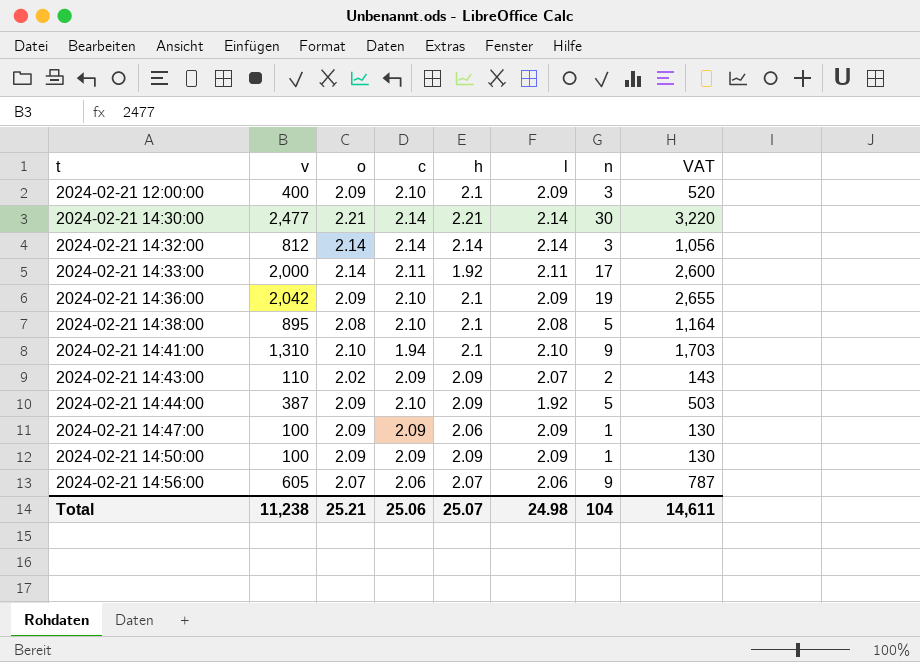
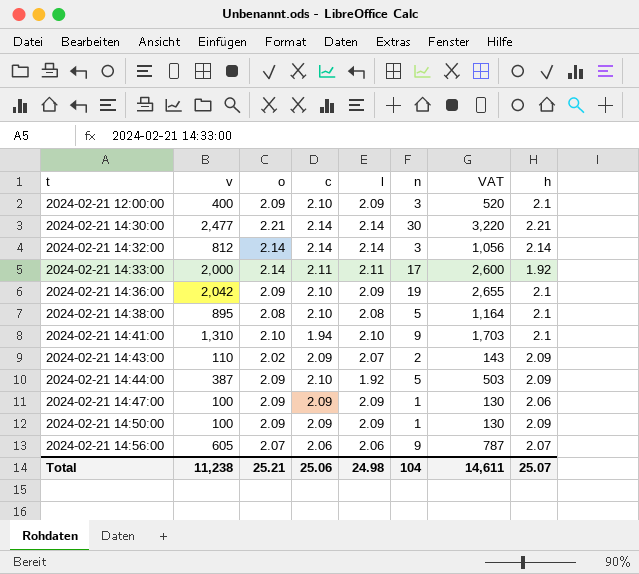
column h | position: 5 -> 8

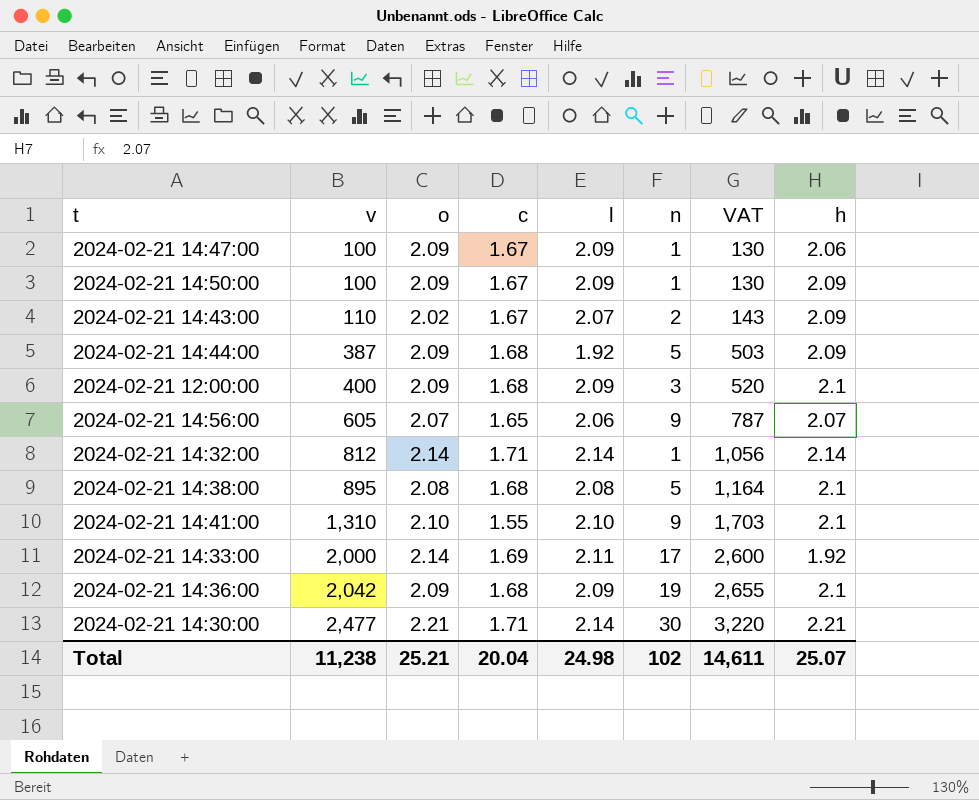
row order: t ascending -> v ascending
2024-02-21 14:47:00 | c: 2.09 -> 1.67
2024-02-21 14:50:00 | c: 2.09 -> 1.67
2024-02-21 14:43:00 | c: 2.09 -> 1.67
2024-02-21 14:44:00 | c: 2.10 -> 1.68
2024-02-21 12:00:00 | c: 2.10 -> 1.68
2024-02-21 14:56:00 | c: 2.06 -> 1.65
2024-02-21 14:32:00 | c: 2.14 -> 1.71
2024-02-21 14:32:00 | n: 3 -> 1
2024-02-21 14:38:00 | c: 2.10 -> 1.68
2024-02-21 14:41:00 | c: 1.94 -> 1.55
2024-02-21 14:33:00 | c: 2.11 -> 1.69
2024-02-21 14:36:00 | c: 2.10 -> 1.68
2024-02-21 14:30:00 | c: 2.14 -> 1.71
Total | c: 25.06 -> 20.04
Total | n: 104 -> 102

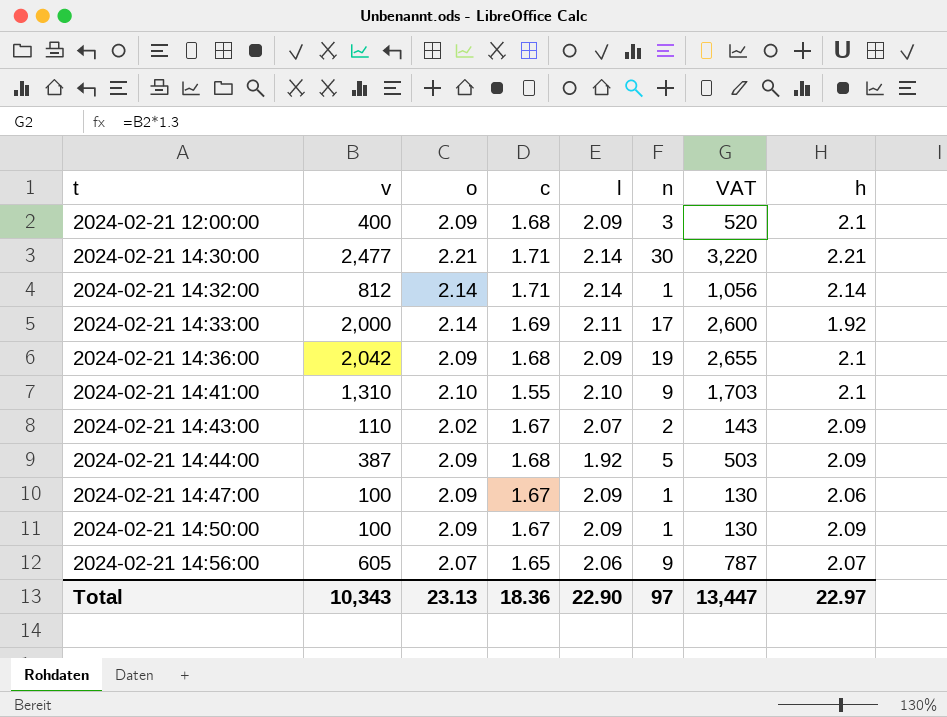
row order: v ascending -> t ascending
row 2024-02-21 14:38:00: 895 | 2.08 | 1.68 | 2.08 | 5 | 1,164 | 2.1 -> none
Total | v: 11,238 -> 10,343
Total | o: 25.21 -> 23.13
Total | c: 20.04 -> 18.36
Total | l: 24.98 -> 22.90
Total | n: 102 -> 97
Total | VAT: 14,611 -> 13,447
Total | h: 25.07 -> 22.97

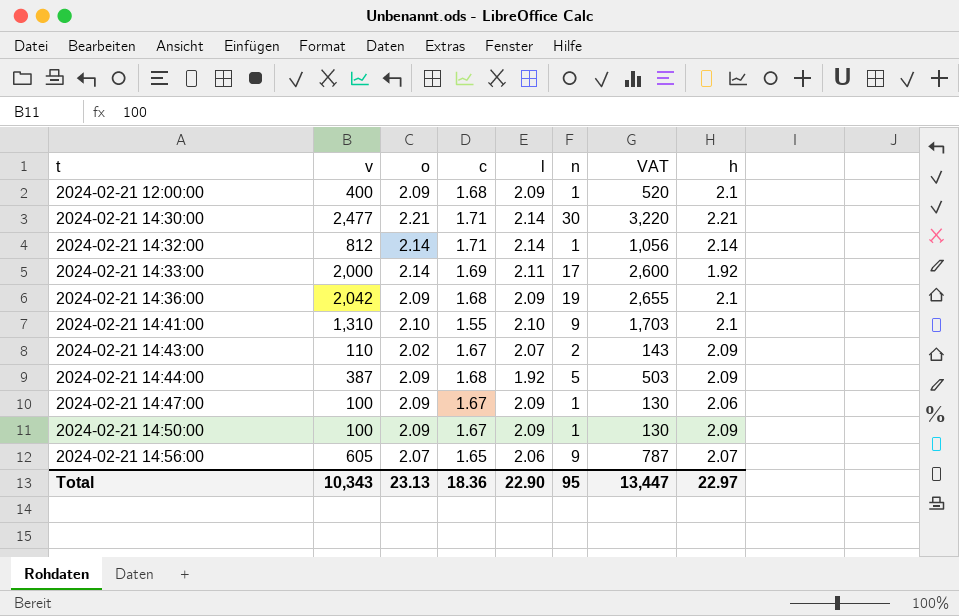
2024-02-21 12:00:00 | n: 3 -> 1
Total | n: 97 -> 95

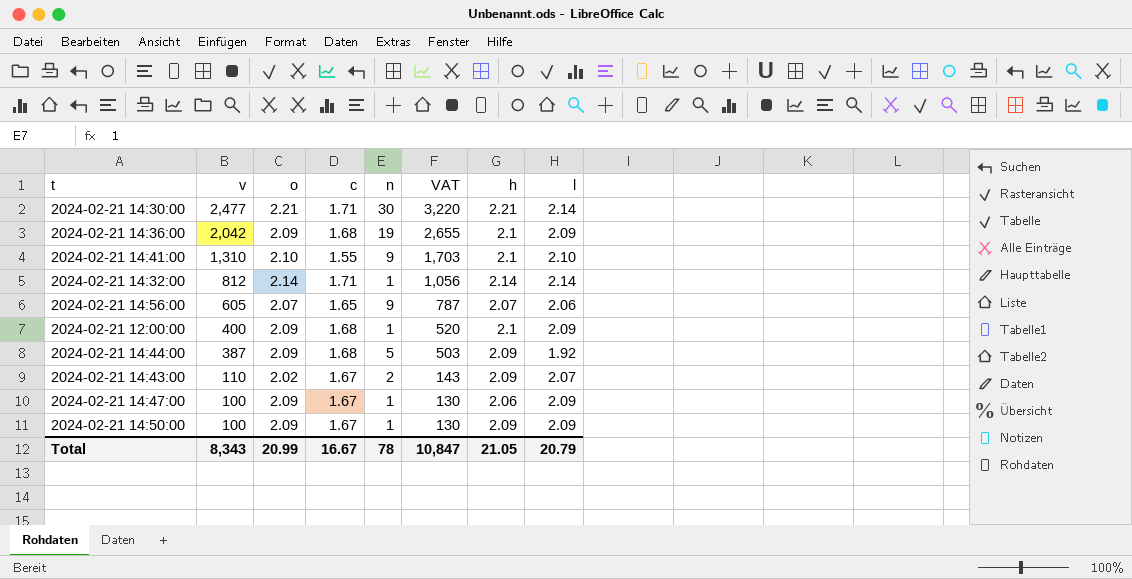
row order: t ascending -> v descending
column l | position: 5 -> 8
row 2024-02-21 14:33:00: 2,000 | 2.14 | 1.69 | 2.11 | 17 | 2,600 | 1.92 -> none
Total | v: 10,343 -> 8,343
Total | o: 23.13 -> 20.99
Total | c: 18.36 -> 16.67
Total | n: 95 -> 78
Total | VAT: 13,447 -> 10,847
Total | h: 22.97 -> 21.05
Total | l: 22.90 -> 20.79

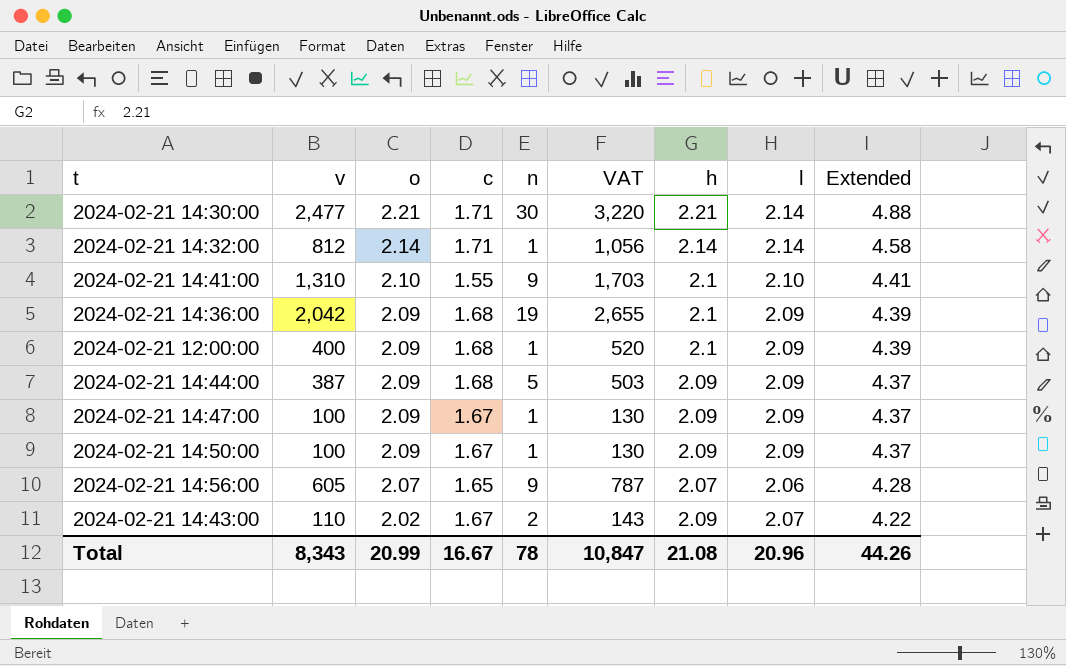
row order: v descending -> o descending
column Extended | formula: none -> [o] * [h]
2024-02-21 14:44:00 | l: 1.92 -> 2.09
2024-02-21 14:47:00 | h: 2.06 -> 2.09
Total | h: 21.05 -> 21.08
Total | l: 20.79 -> 20.96

